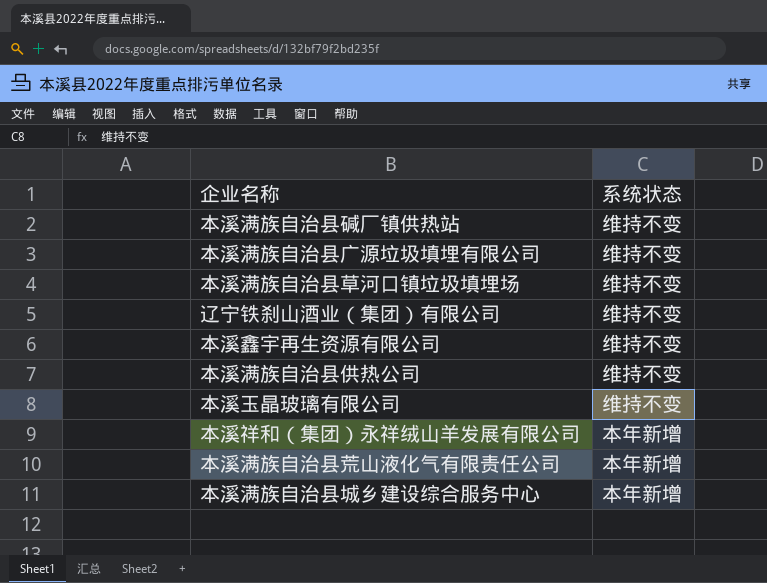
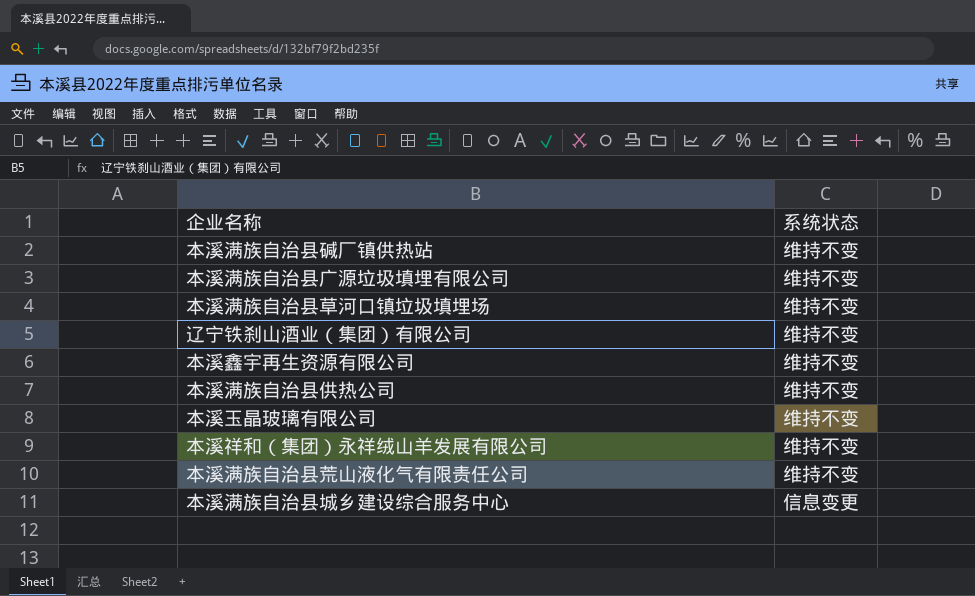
本溪祥和（集团）永祥绒山羊发展有限公司 | 系统状态: 本年新增 -> 维持不变
本溪满族自治县荒山液化气有限责任公司 | 系统状态: 本年新增 -> 维持不变
本溪满族自治县城乡建设综合服务中心 | 系统状态: 本年新增 -> 信息变更

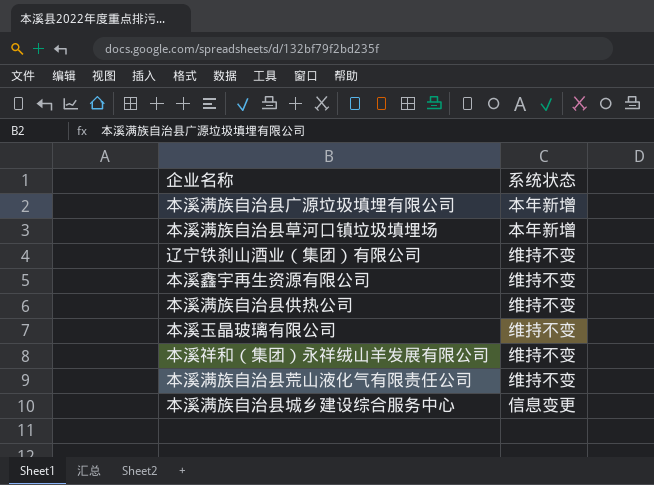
row 本溪满族自治县碱厂镇供热站: 维持不变 -> none
本溪满族自治县广源垃圾填埋有限公司 | 系统状态: 维持不变 -> 本年新增
本溪满族自治县草河口镇垃圾填埋场 | 系统状态: 维持不变 -> 本年新增

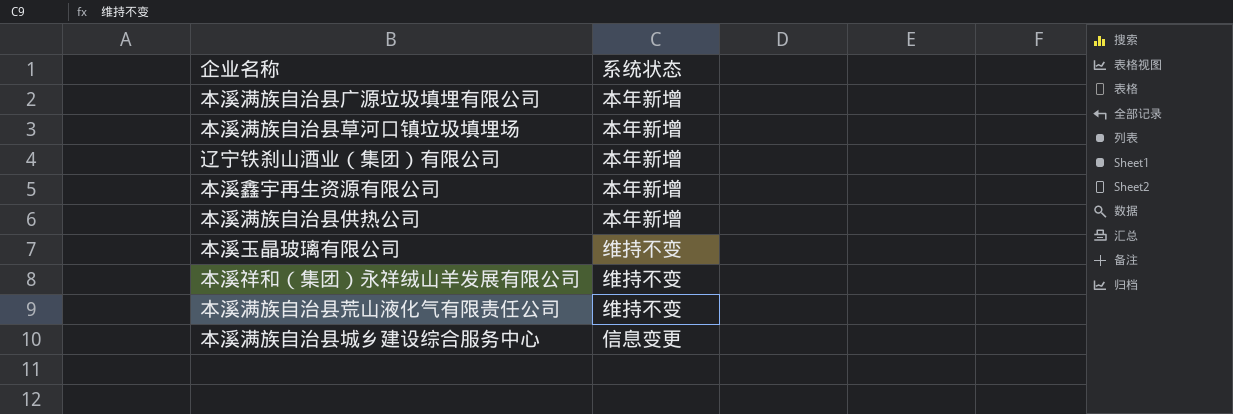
辽宁铁刹山酒业（集团）有限公司 | 系统状态: 维持不变 -> 本年新增
本溪鑫宇再生资源有限公司 | 系统状态: 维持不变 -> 本年新增
本溪满族自治县供热公司 | 系统状态: 维持不变 -> 本年新增

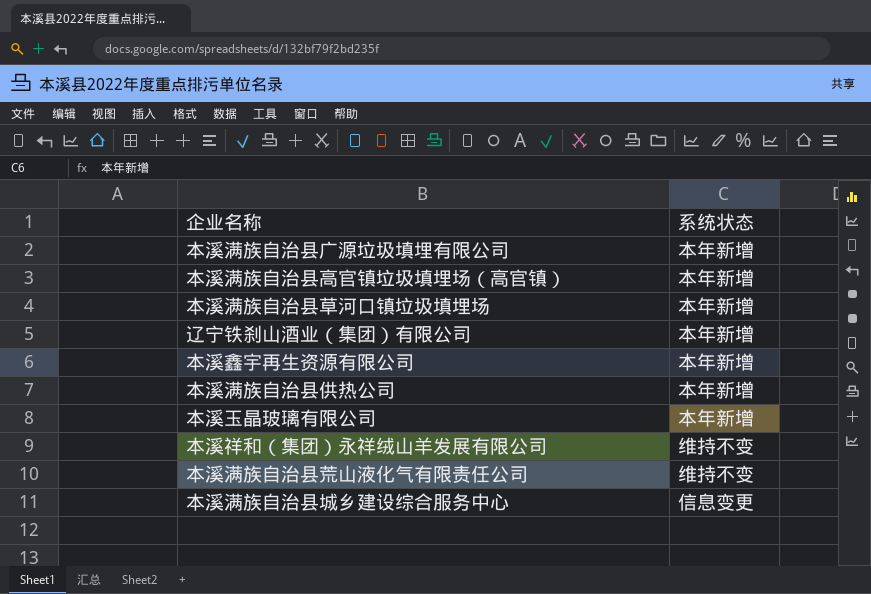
row 本溪满族自治县高官镇垃圾填埋场（高官镇）: none -> 本年新增
本溪玉晶玻璃有限公司 | 系统状态: 维持不变 -> 本年新增

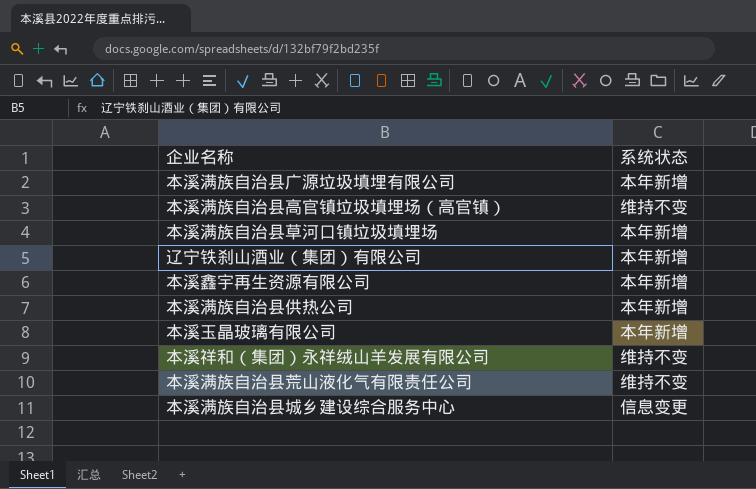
本溪满族自治县高官镇垃圾填埋场（高官镇） | 系统状态: 本年新增 -> 维持不变

